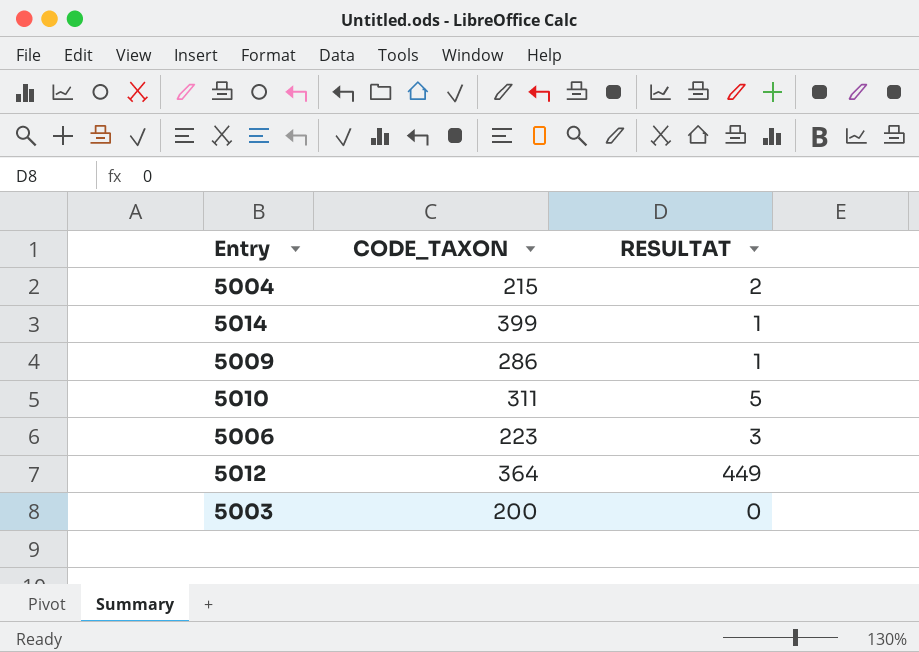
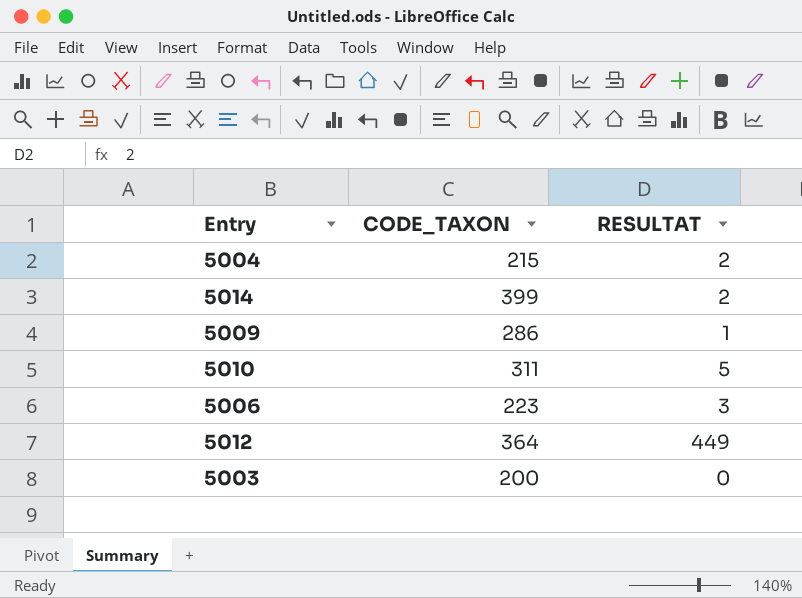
5014 | RESULTAT: 1 -> 2

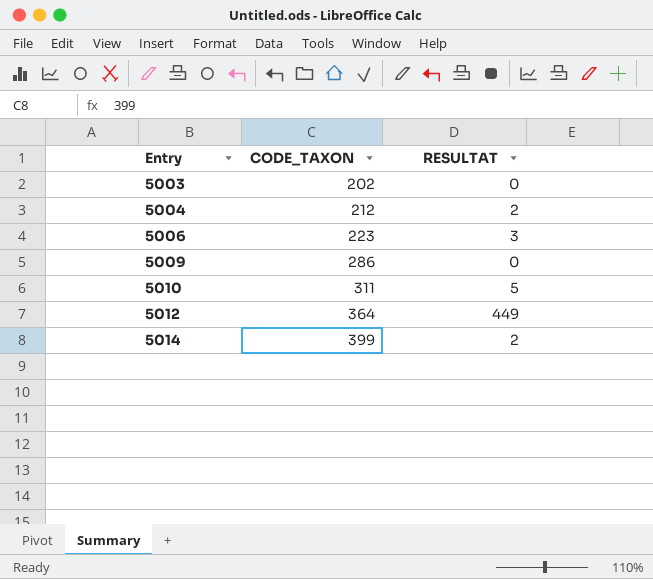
row order: none -> Entry ascending
5003 | CODE_TAXON: 200 -> 202
5004 | CODE_TAXON: 215 -> 212
5009 | RESULTAT: 1 -> 0

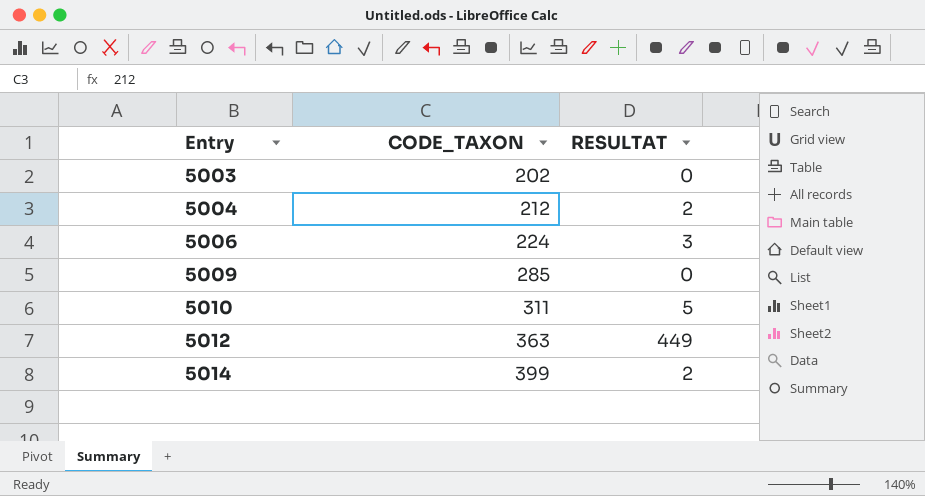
5006 | CODE_TAXON: 223 -> 224
5009 | CODE_TAXON: 286 -> 285
5012 | CODE_TAXON: 364 -> 363

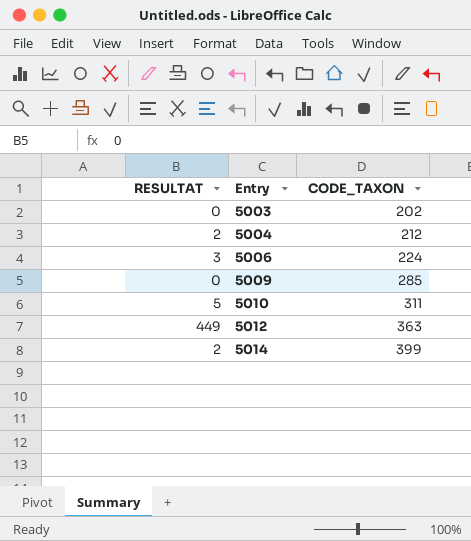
column RESULTAT | position: 3 -> 1

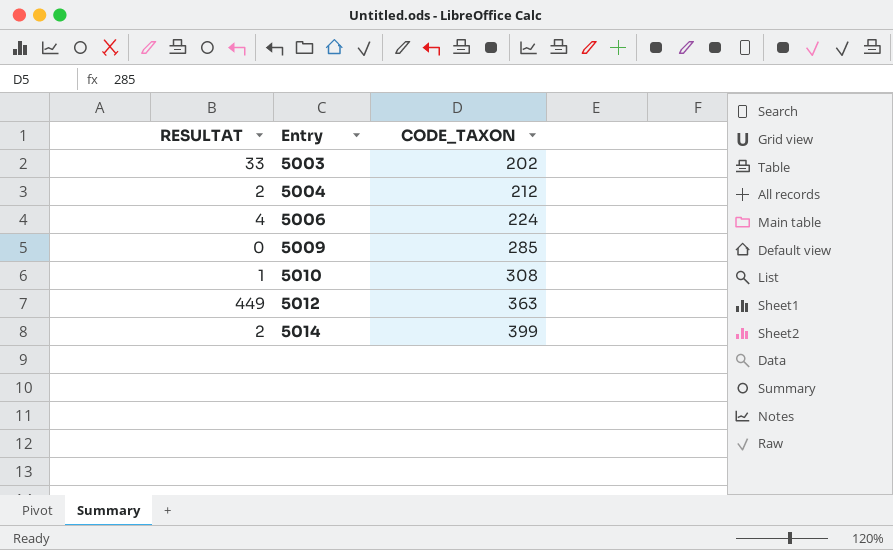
5003 | RESULTAT: 0 -> 33
5006 | RESULTAT: 3 -> 4
5010 | RESULTAT: 5 -> 1
5010 | CODE_TAXON: 311 -> 308

